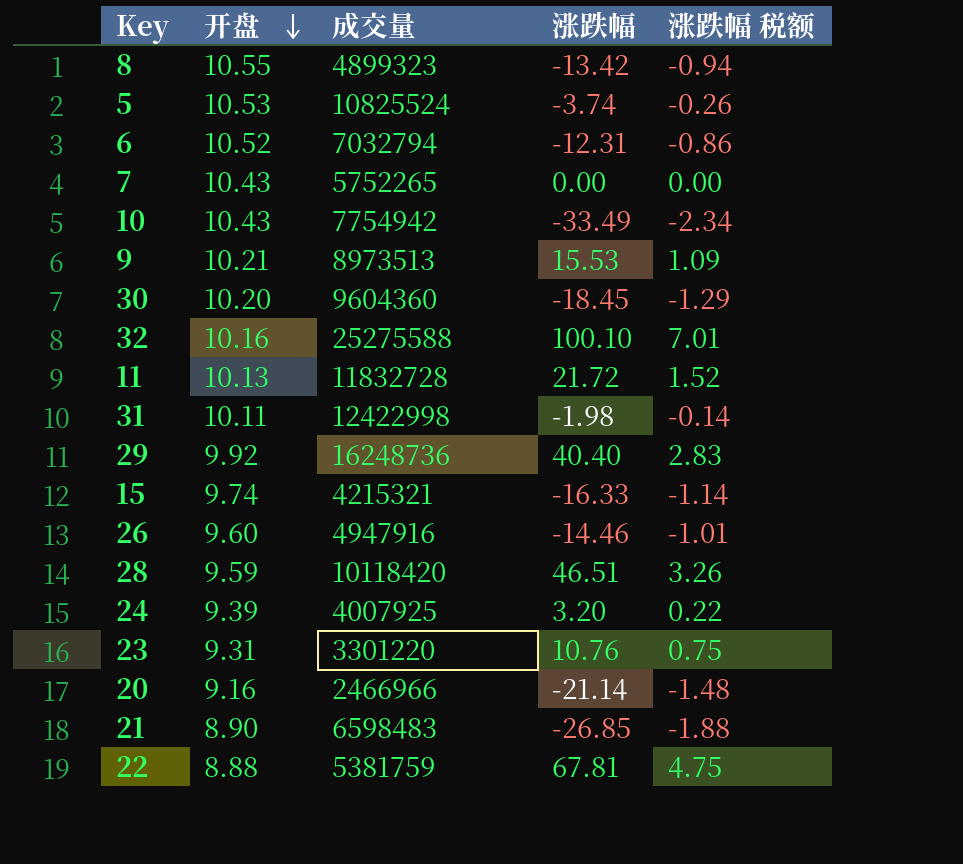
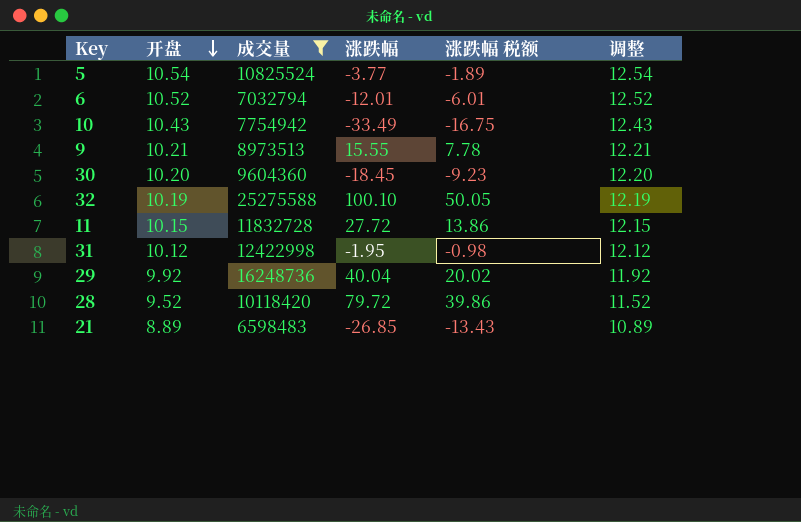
filter: none -> 成交量 >= 6598483
column 涨跌幅 税额 | formula: [涨跌幅] * 0.07 -> [涨跌幅] * 0.5
column 调整 | formula: none -> [开盘] + 2
5 | 开盘: 10.53 -> 10.54
5 | 涨跌幅: -3.74 -> -3.77
6 | 涨跌幅: -12.31 -> -12.01
9 | 涨跌幅: 15.53 -> 15.55
32 | 开盘: 10.16 -> 10.19
11 | 开盘: 10.13 -> 10.15
11 | 涨跌幅: 21.72 -> 27.72
31 | 开盘: 10.11 -> 10.12
31 | 涨跌幅: -1.98 -> -1.95
29 | 涨跌幅: 40.40 -> 40.04
28 | 开盘: 9.59 -> 9.52
28 | 涨跌幅: 46.51 -> 79.72
21 | 开盘: 8.90 -> 8.89

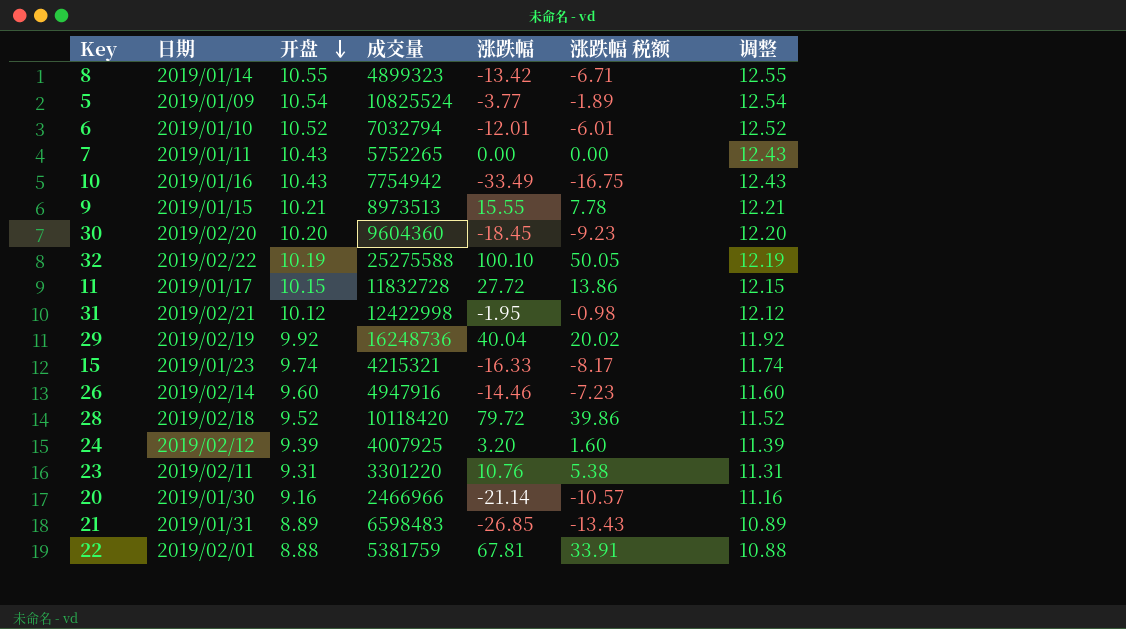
filter: 成交量 >= 6598483 -> none
column 日期 | position: none -> 2

